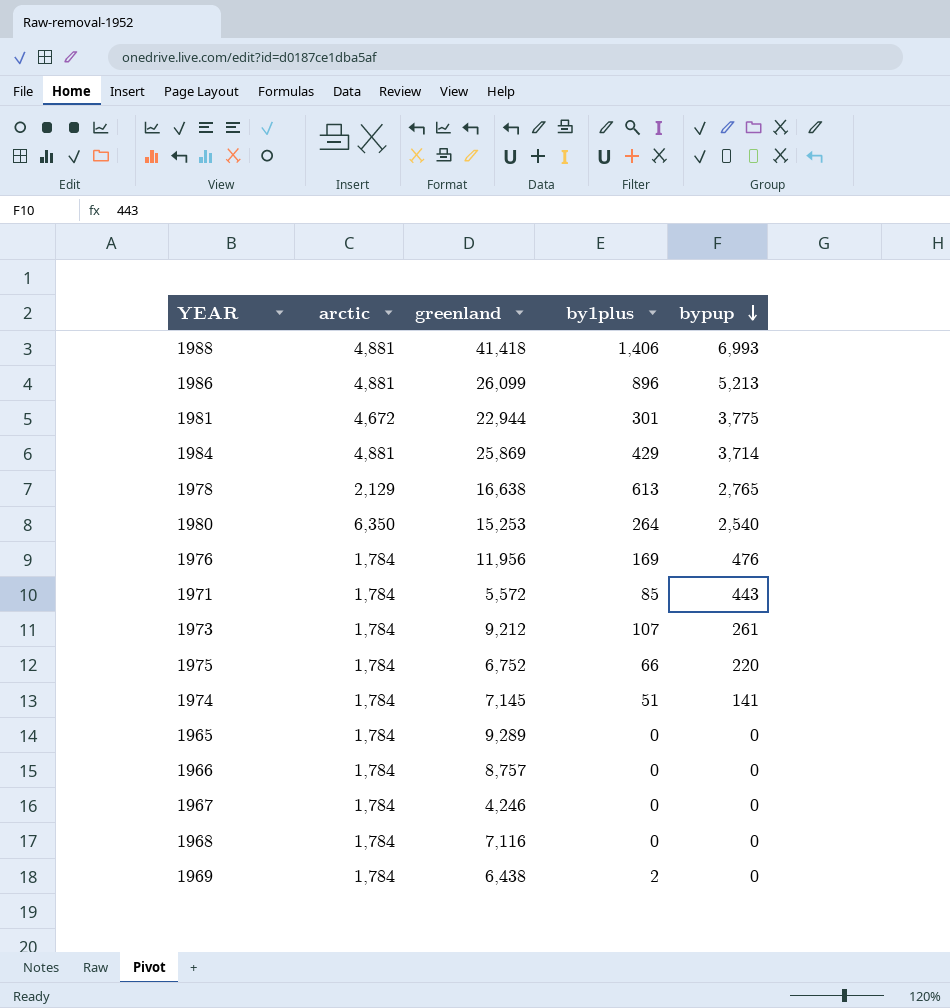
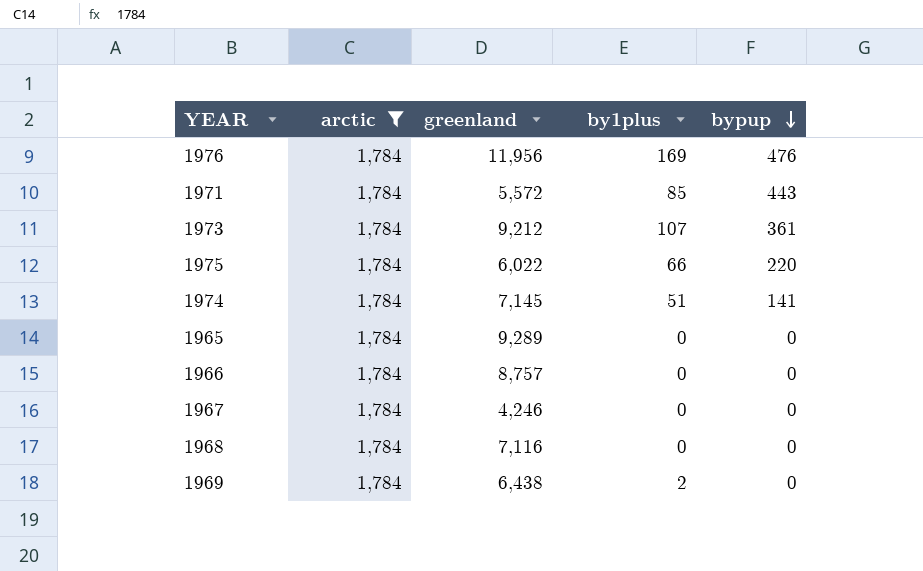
filter: none -> arctic = 1,784
1973 | bypup: 261 -> 361
1975 | greenland: 6,752 -> 6,022

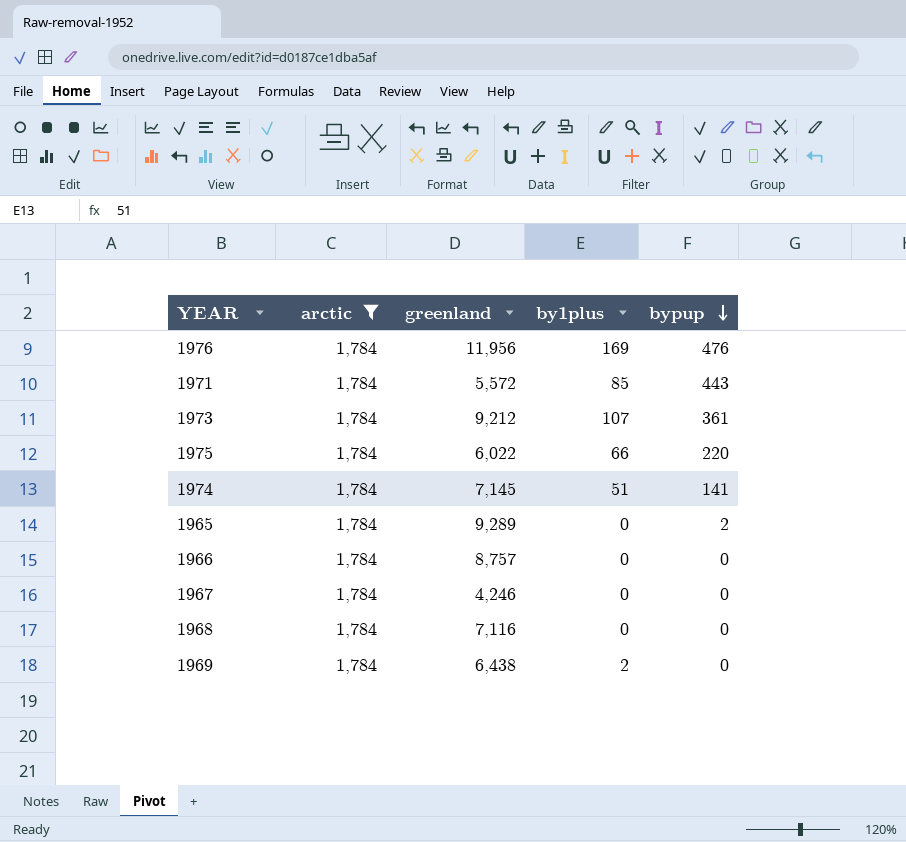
1965 | bypup: 0 -> 2

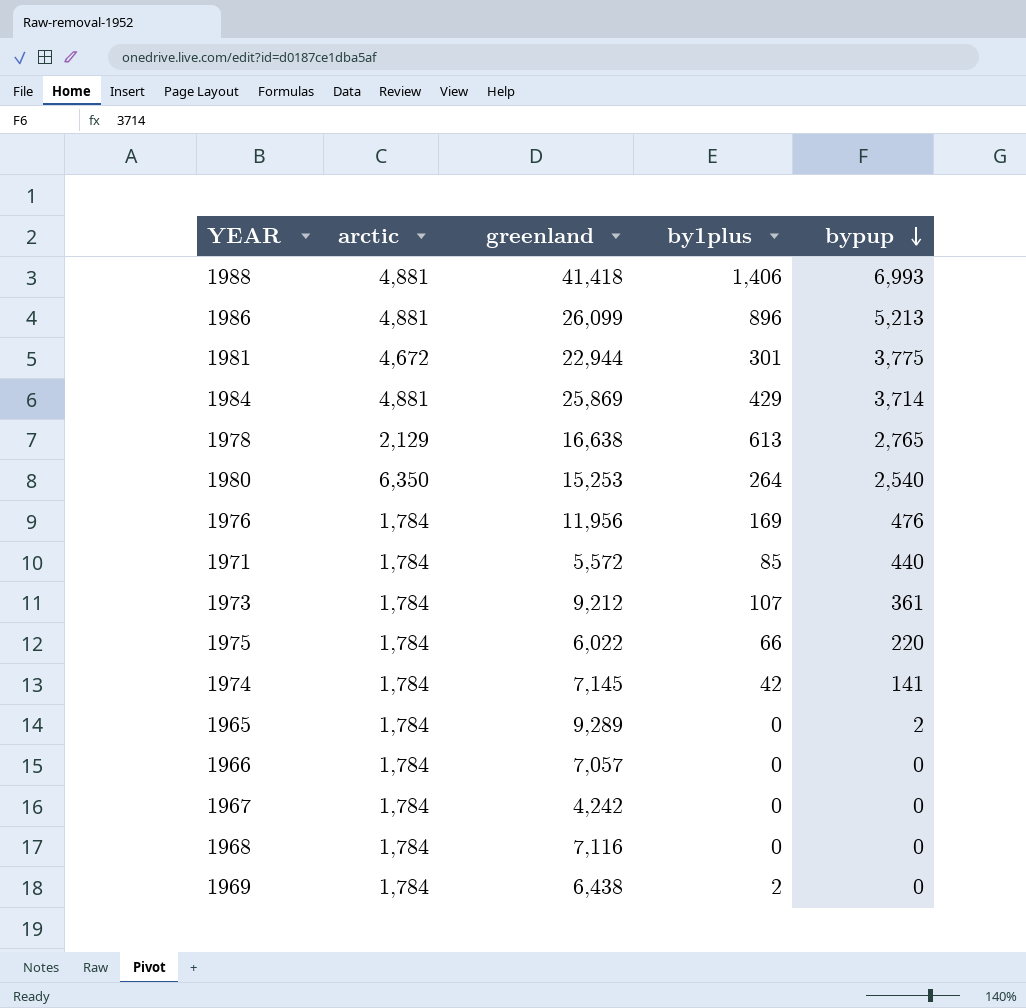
filter: arctic = 1,784 -> none
1971 | bypup: 443 -> 440
1974 | by1plus: 51 -> 42
1966 | greenland: 8,757 -> 7,057
1967 | greenland: 4,246 -> 4,242

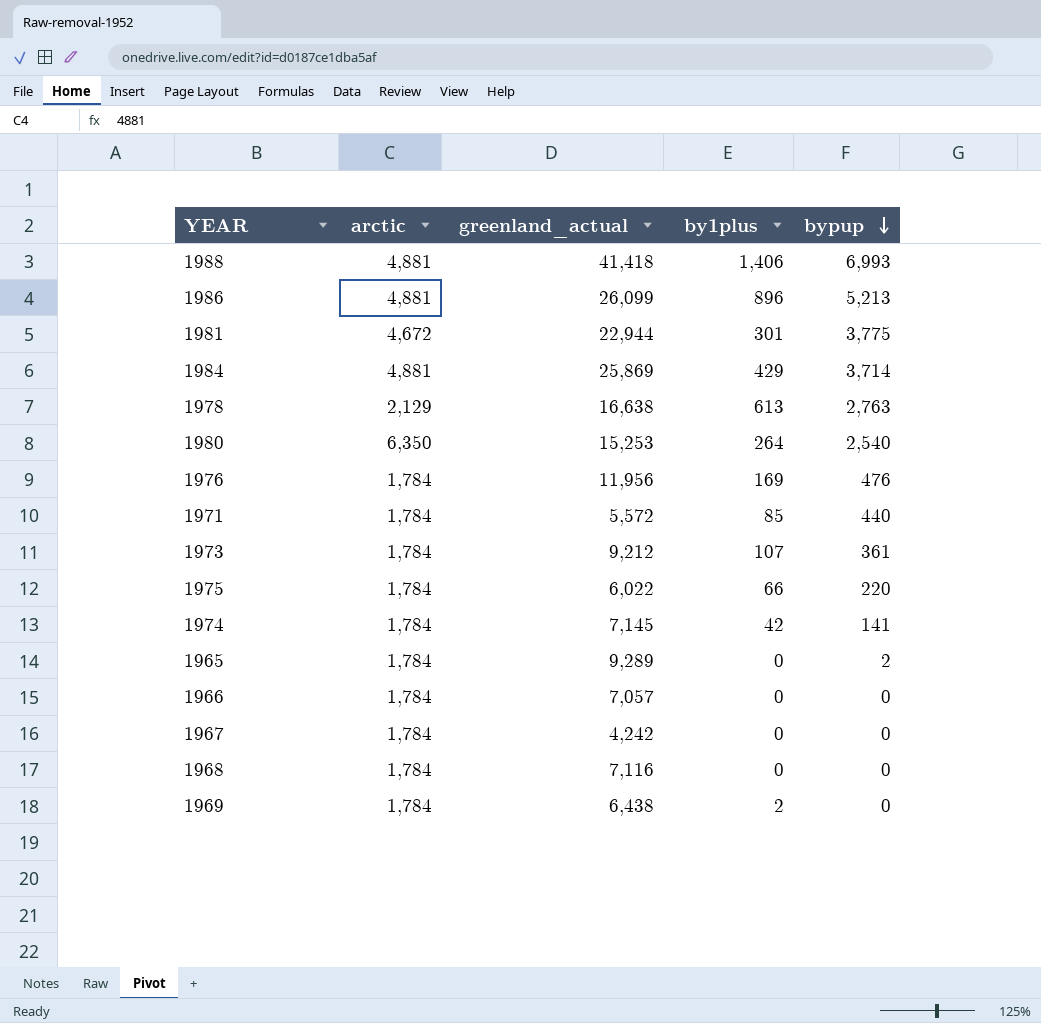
column name: greenland -> greenland_actual
1978 | bypup: 2,765 -> 2,763

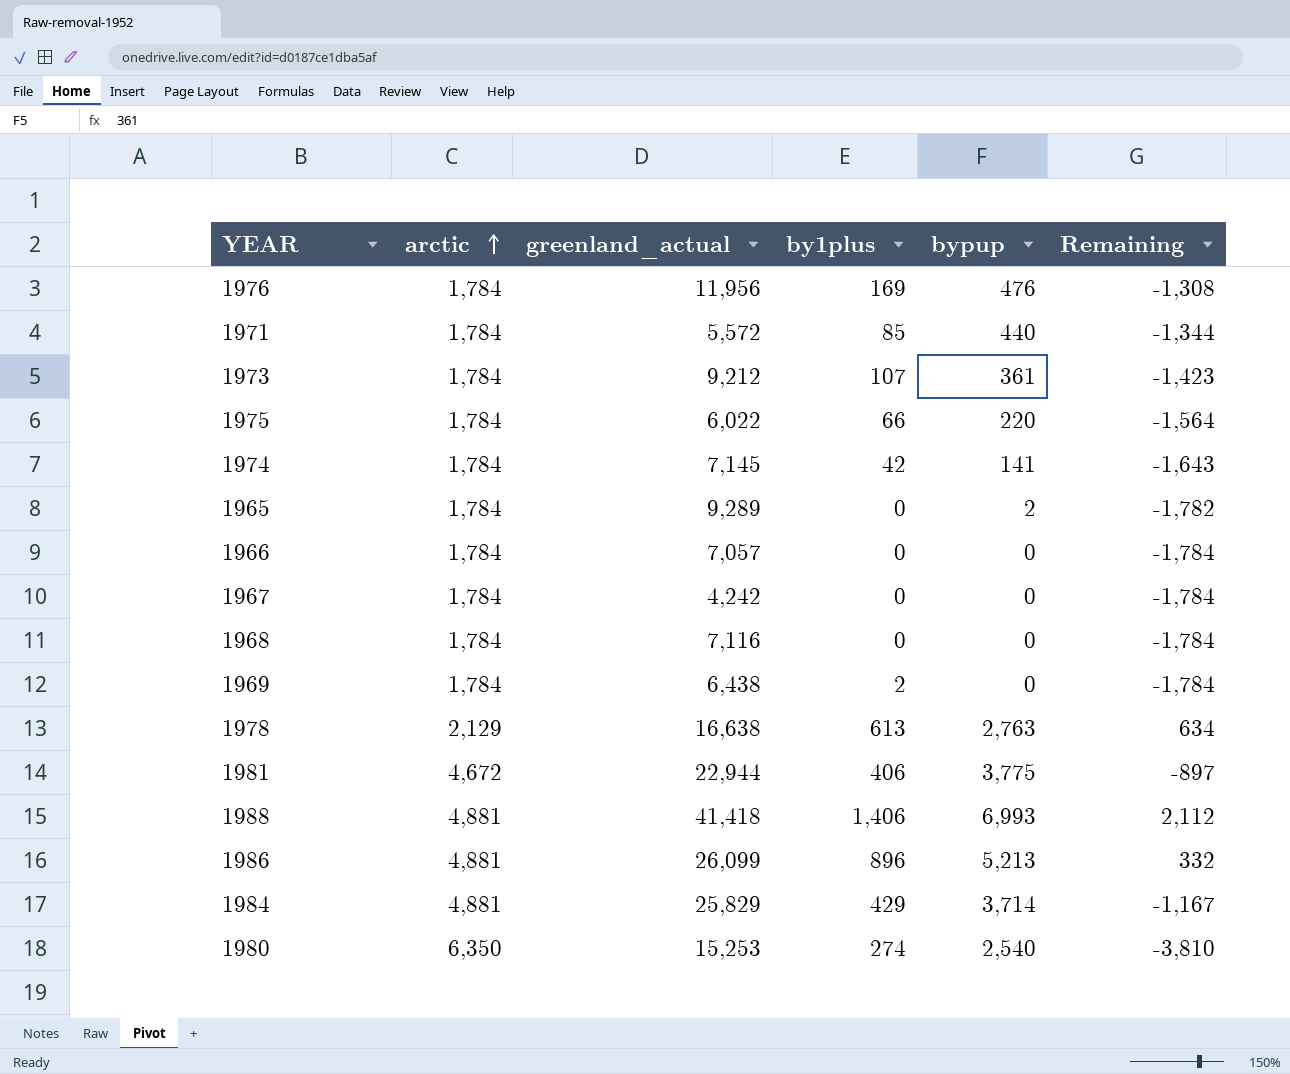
row order: bypup descending -> arctic ascending
column Remaining | formula: none -> [bypup] - [arctic]
1981 | by1plus: 301 -> 406
1984 | greenland_actual: 25,869 -> 25,829
1980 | by1plus: 264 -> 274

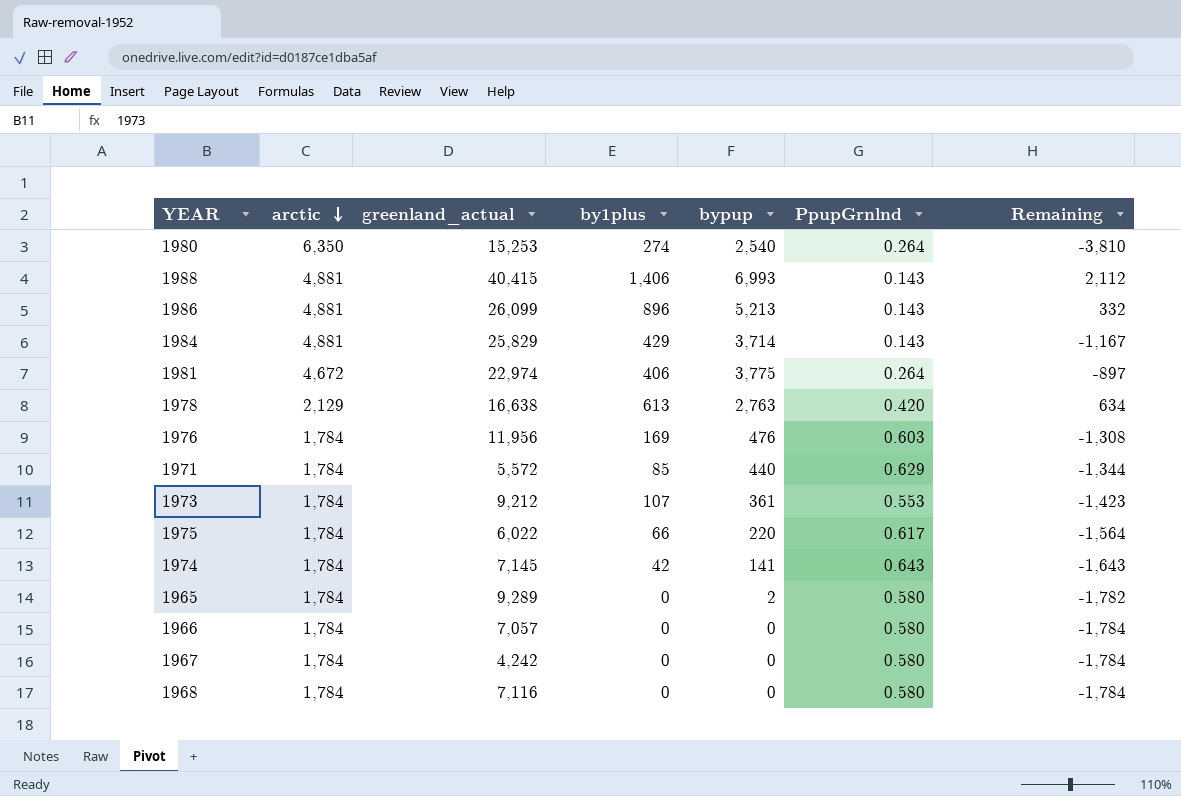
row order: arctic ascending -> arctic descending
column PpupGrnlnd | position: none -> 6
row 1969: 1,784 | 6,438 | 2 | 0 | -1,784 -> none
1988 | greenland_actual: 41,418 -> 40,415
1981 | greenland_actual: 22,944 -> 22,974

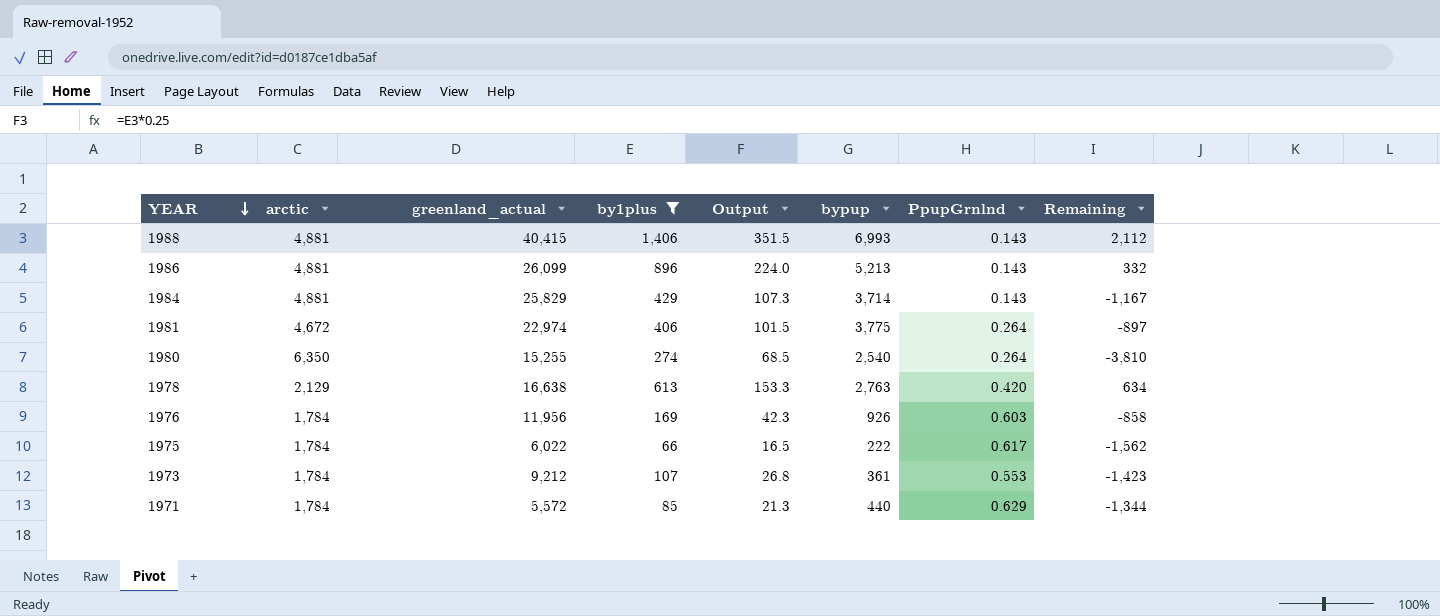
filter: none -> by1plus >= 66
row order: arctic descending -> YEAR descending
column Output | formula: none -> [by1plus] * 0.25
1980 | greenland_actual: 15,253 -> 15,255
1976 | bypup: 476 -> 926
1976 | Remaining: -1,308 -> -858
1975 | bypup: 220 -> 222
1975 | Remaining: -1,564 -> -1,562

